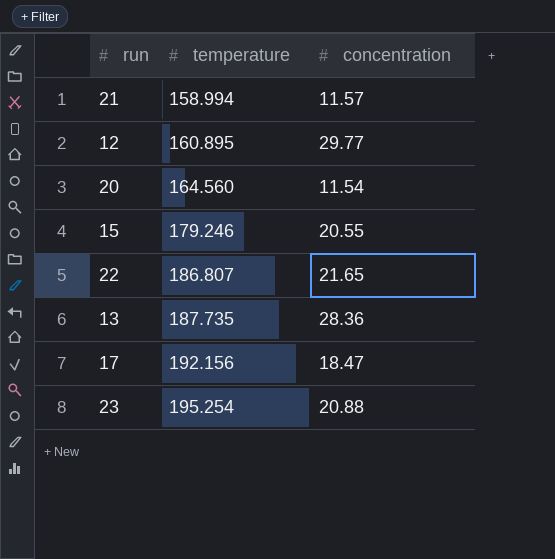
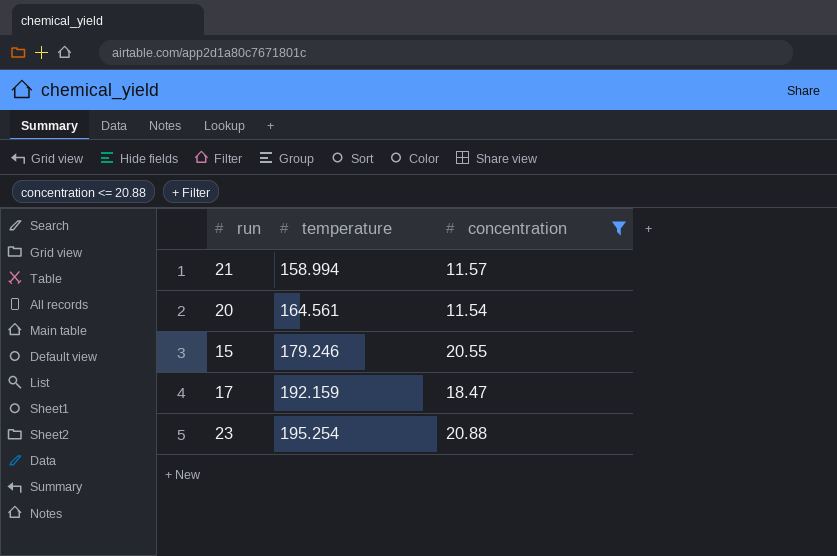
filter: none -> concentration <= 20.88
20 | temperature: 164.560 -> 164.561
17 | temperature: 192.156 -> 192.159

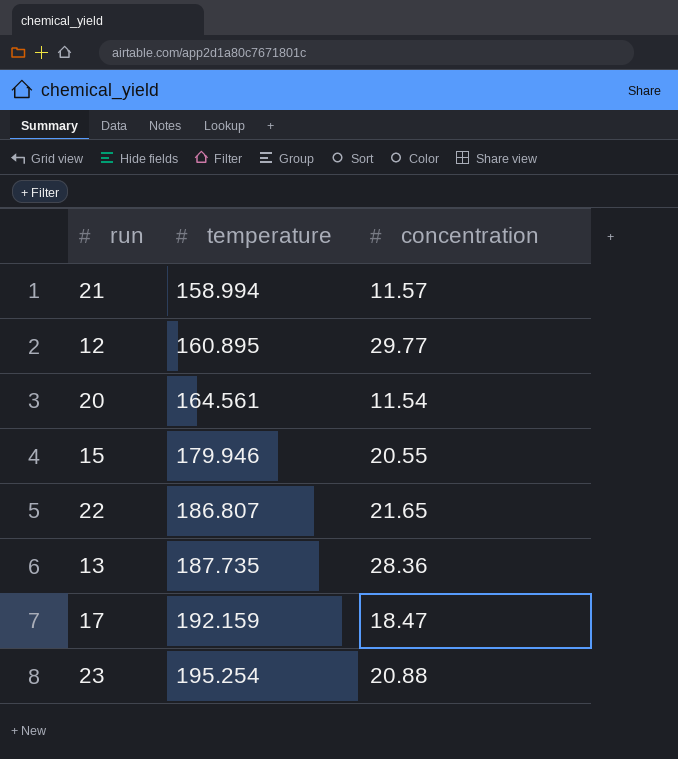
filter: concentration <= 20.88 -> none
15 | temperature: 179.246 -> 179.946

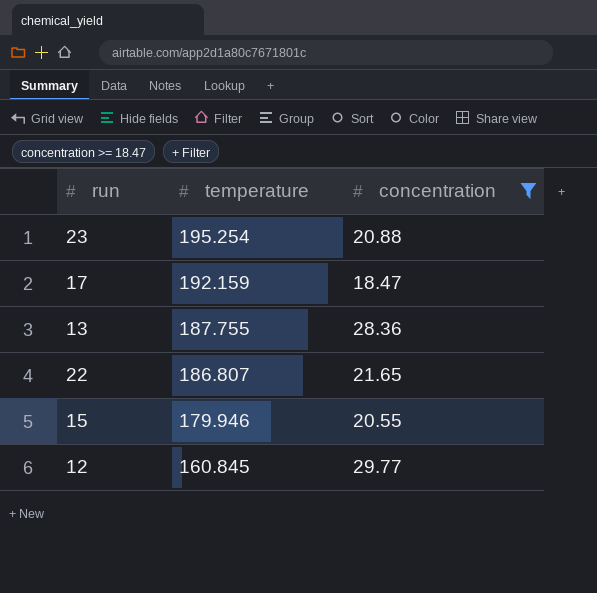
filter: none -> concentration >= 18.47
row order: temperature ascending -> temperature descending
13 | temperature: 187.735 -> 187.755
12 | temperature: 160.895 -> 160.845

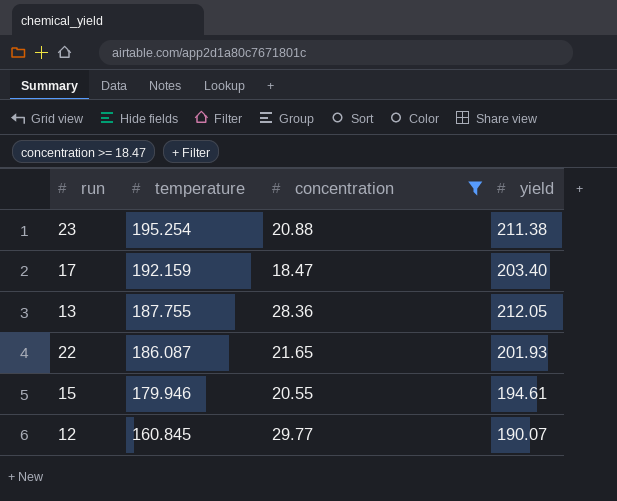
column yield | position: none -> 4
22 | temperature: 186.807 -> 186.087

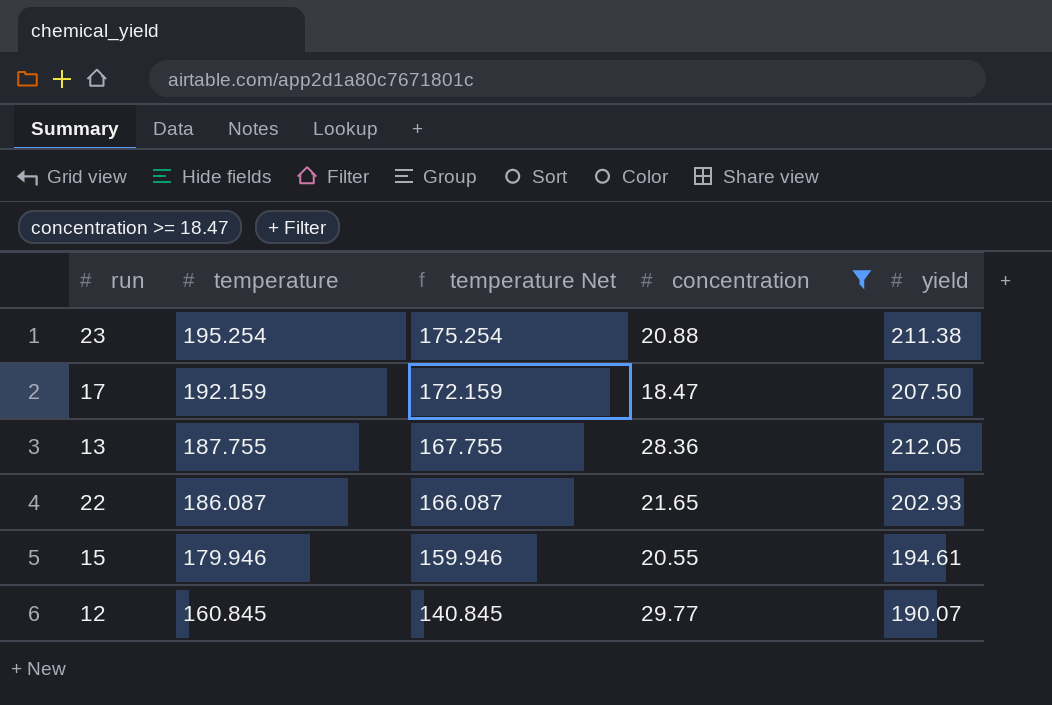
column temperature Net | formula: none -> [temperature] - 20
17 | yield: 203.40 -> 207.50
22 | yield: 201.93 -> 202.93

